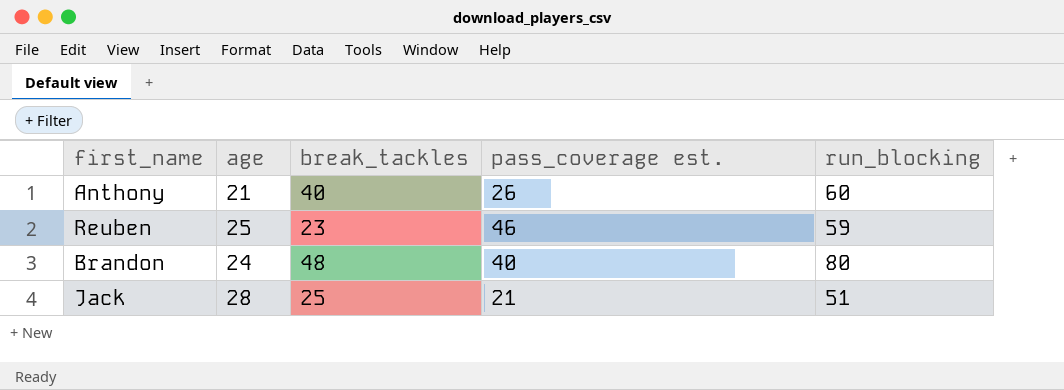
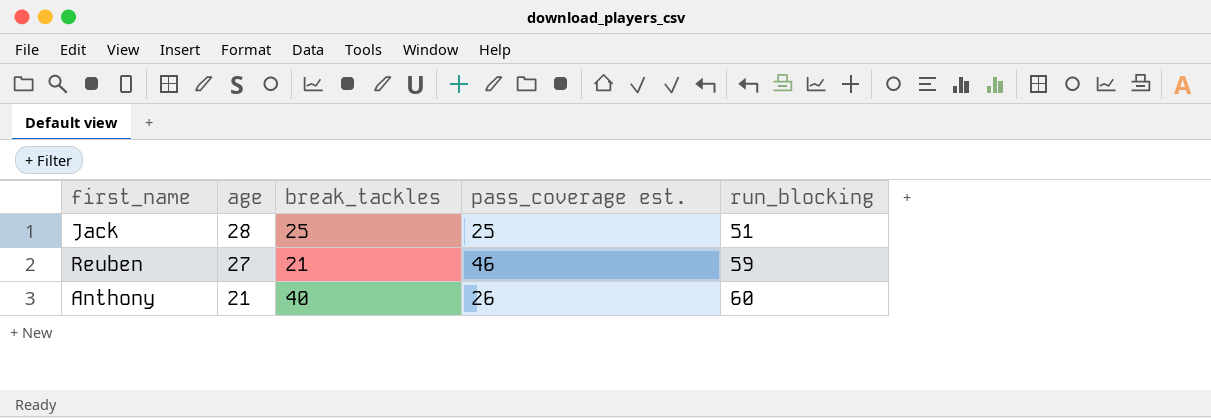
row order: none -> age descending
row Brandon: 24 | 48 | 40 | 80 -> none
Jack | pass_coverage est.: 21 -> 25
Reuben | age: 25 -> 27
Reuben | break_tackles: 23 -> 21

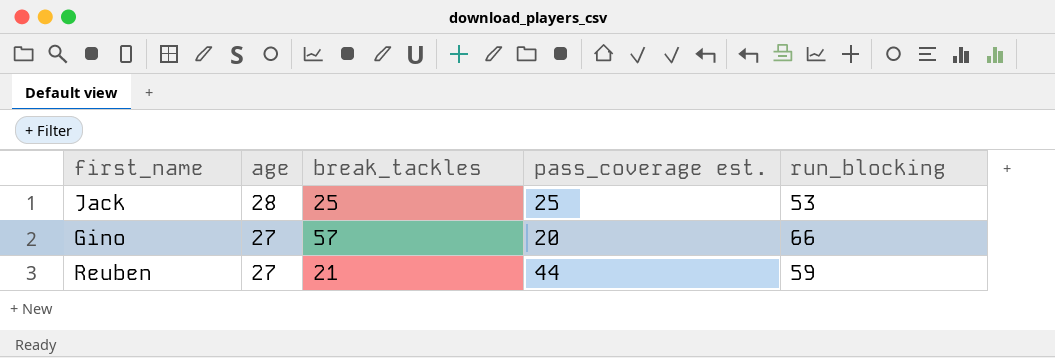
row Anthony: 21 | 40 | 26 | 60 -> none
Jack | run_blocking: 51 -> 53
row Gino: none -> 27 | 57 | 20 | 66
Reuben | pass_coverage est.: 46 -> 44

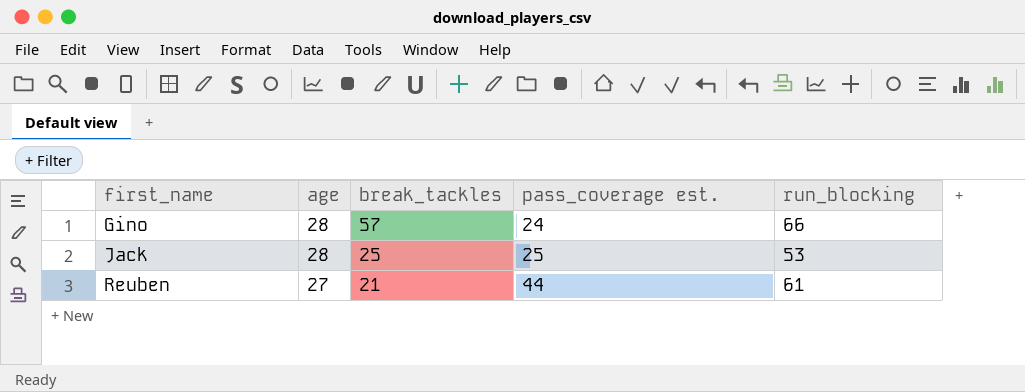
row order: age descending -> first_name ascending
Gino | age: 27 -> 28
Gino | pass_coverage est.: 20 -> 24
Reuben | run_blocking: 59 -> 61

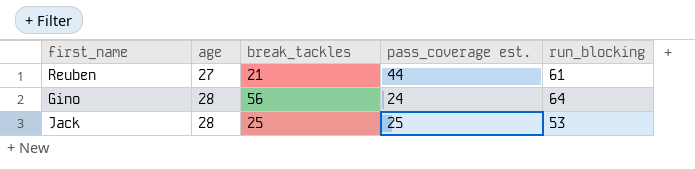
row order: first_name ascending -> age ascending
Gino | break_tackles: 57 -> 56
Gino | run_blocking: 66 -> 64

